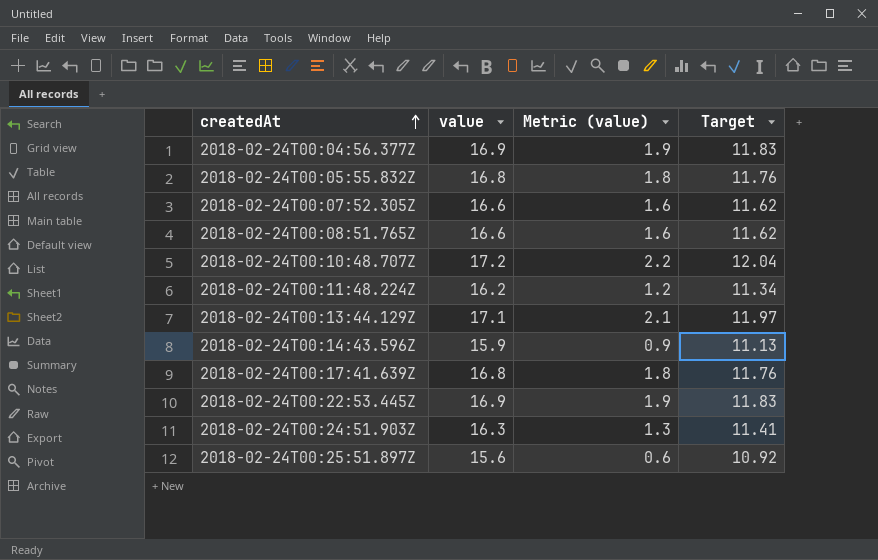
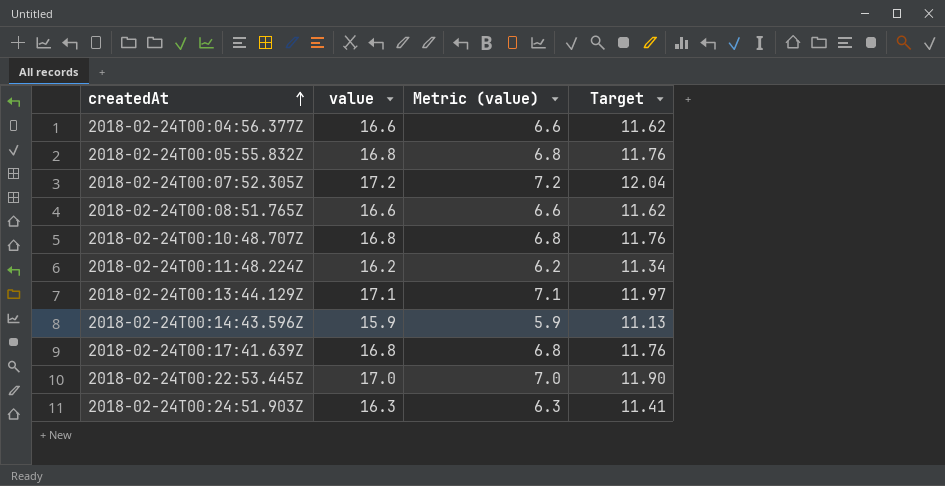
column Metric (value) | formula: [value] - 15 -> [value] - 10
row 2018-02-24T00:25:51.897Z: 15.6 | 0.6 | 10.92 -> none
2018-02-24T00:04:56.377Z | value: 16.9 -> 16.6
2018-02-24T00:04:56.377Z | Target: 11.83 -> 11.62
2018-02-24T00:07:52.305Z | value: 16.6 -> 17.2
2018-02-24T00:07:52.305Z | Target: 11.62 -> 12.04
2018-02-24T00:10:48.707Z | value: 17.2 -> 16.8
2018-02-24T00:10:48.707Z | Target: 12.04 -> 11.76
2018-02-24T00:22:53.445Z | value: 16.9 -> 17.0
2018-02-24T00:22:53.445Z | Target: 11.83 -> 11.90

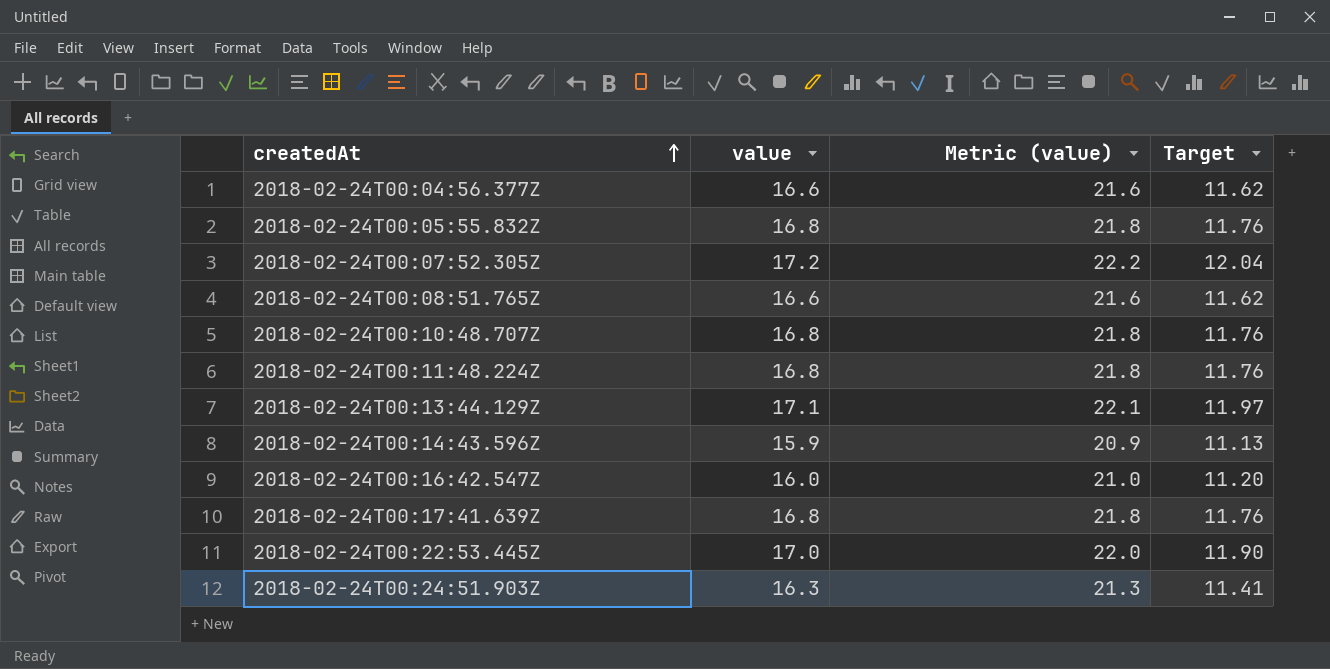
column Metric (value) | formula: [value] - 10 -> [value] + 5
2018-02-24T00:11:48.224Z | value: 16.2 -> 16.8
2018-02-24T00:11:48.224Z | Target: 11.34 -> 11.76
row 2018-02-24T00:16:42.547Z: none -> 16.0 | 21.0 | 11.20

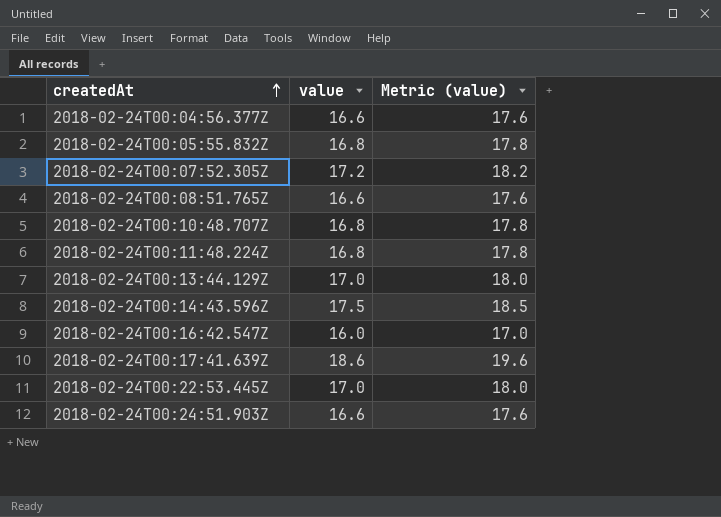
column Target | formula: [value] * 0.7 -> none
column Metric (value) | formula: [value] + 5 -> [value] + 1
2018-02-24T00:13:44.129Z | value: 17.1 -> 17.0
2018-02-24T00:14:43.596Z | value: 15.9 -> 17.5
2018-02-24T00:17:41.639Z | value: 16.8 -> 18.6
2018-02-24T00:24:51.903Z | value: 16.3 -> 16.6

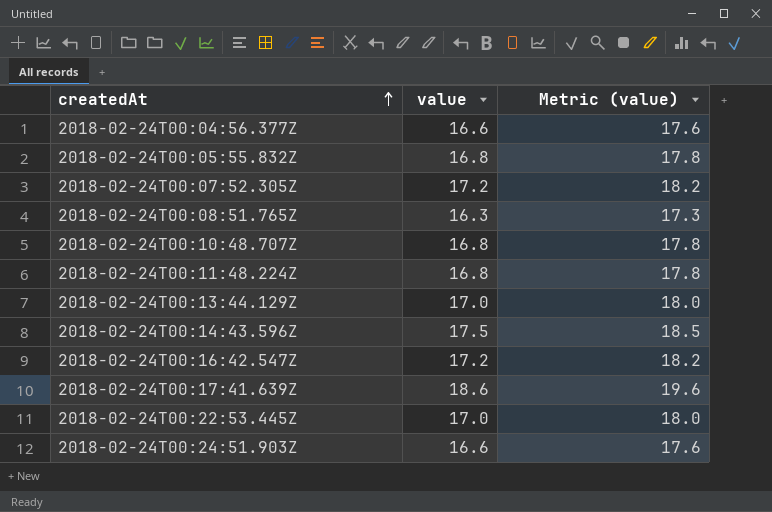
2018-02-24T00:08:51.765Z | value: 16.6 -> 16.3
2018-02-24T00:08:51.765Z | Metric (value): 17.6 -> 17.3
2018-02-24T00:16:42.547Z | value: 16.0 -> 17.2
2018-02-24T00:16:42.547Z | Metric (value): 17.0 -> 18.2

